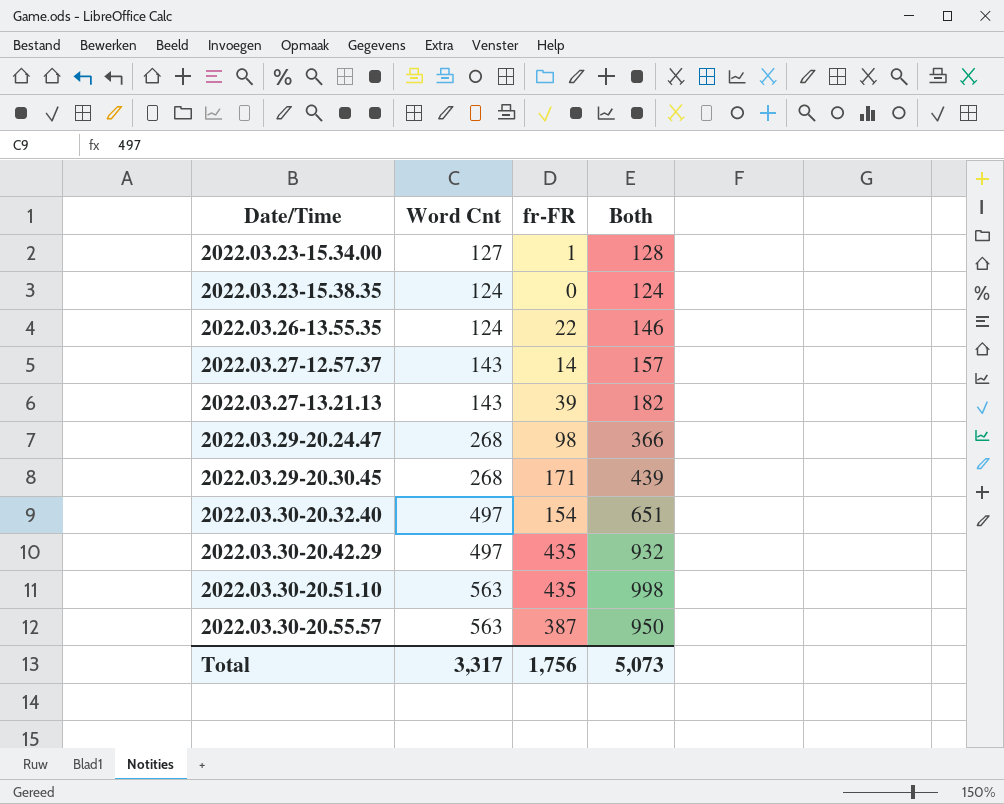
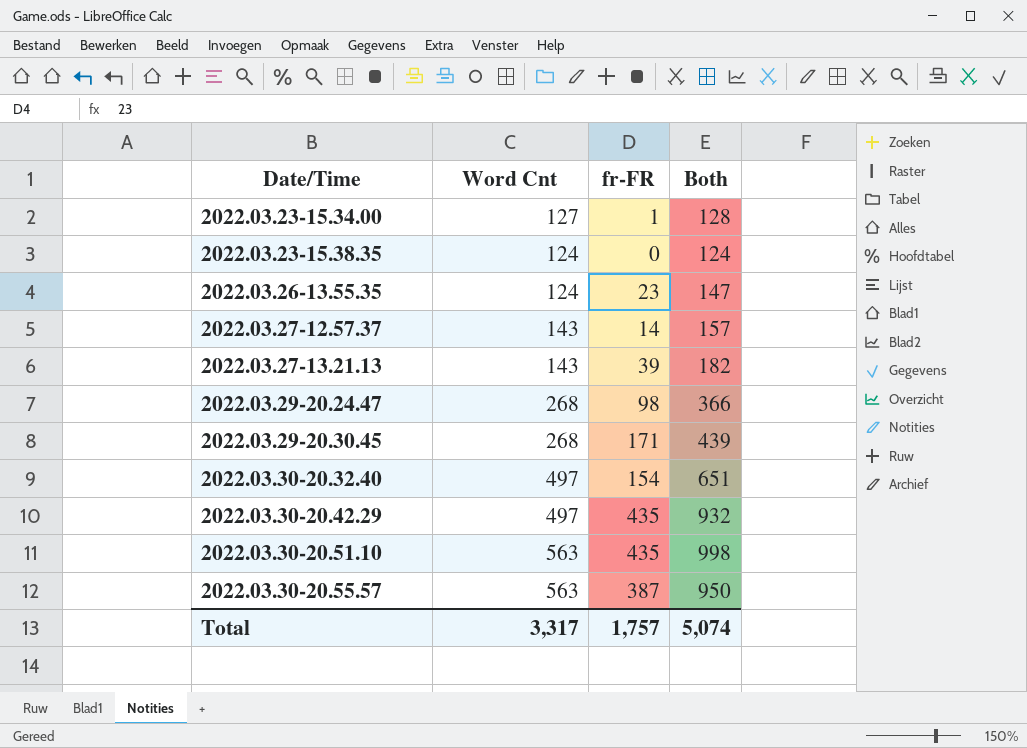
2022.03.26-13.55.35 | fr-FR: 22 -> 23
2022.03.26-13.55.35 | Both: 146 -> 147
Total | fr-FR: 1,756 -> 1,757
Total | Both: 5,073 -> 5,074

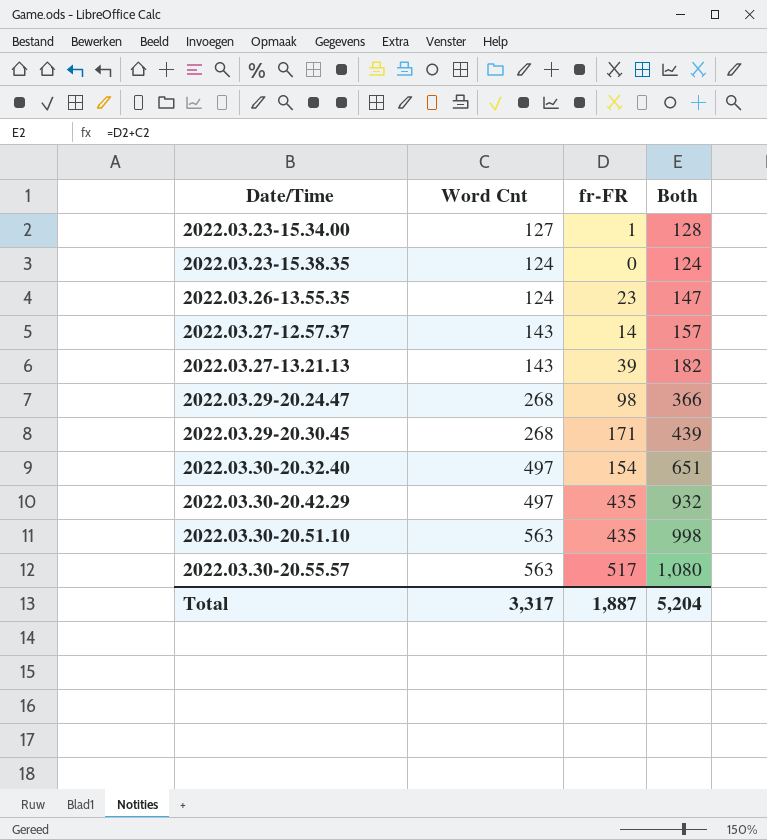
2022.03.30-20.55.57 | fr-FR: 387 -> 517
2022.03.30-20.55.57 | Both: 950 -> 1,080
Total | fr-FR: 1,757 -> 1,887
Total | Both: 5,074 -> 5,204

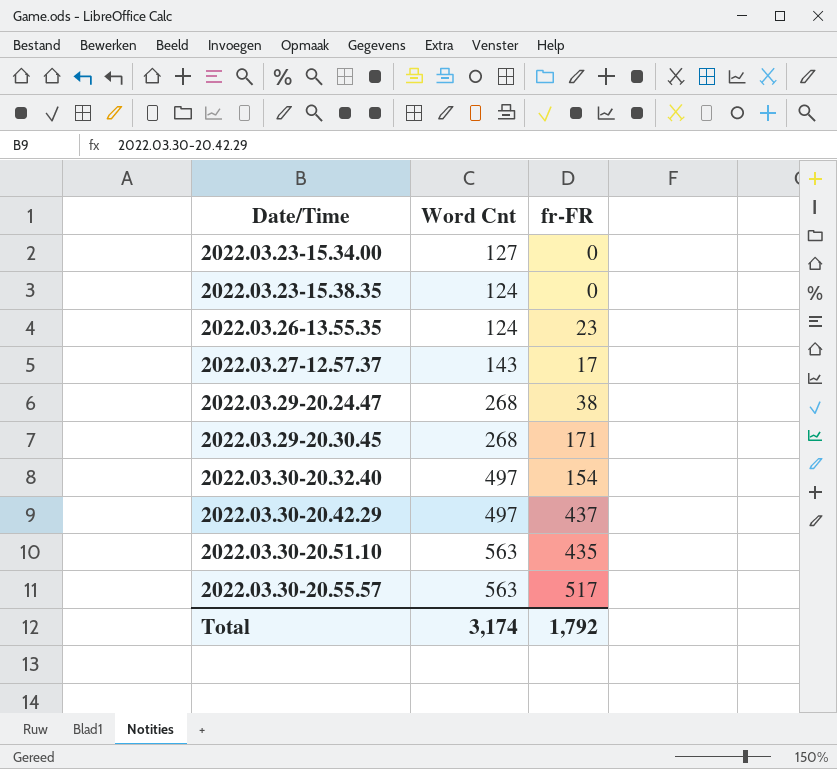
column Both | formula: [Word Cnt] + [fr-FR] -> none
row 2022.03.27-13.21.13: 143 | 39 | 182 -> none
2022.03.23-15.34.00 | fr-FR: 1 -> 0
2022.03.27-12.57.37 | fr-FR: 14 -> 17
2022.03.29-20.24.47 | fr-FR: 98 -> 38
2022.03.30-20.42.29 | fr-FR: 435 -> 437
Total | Word Cnt: 3,317 -> 3,174
Total | fr-FR: 1,887 -> 1,792

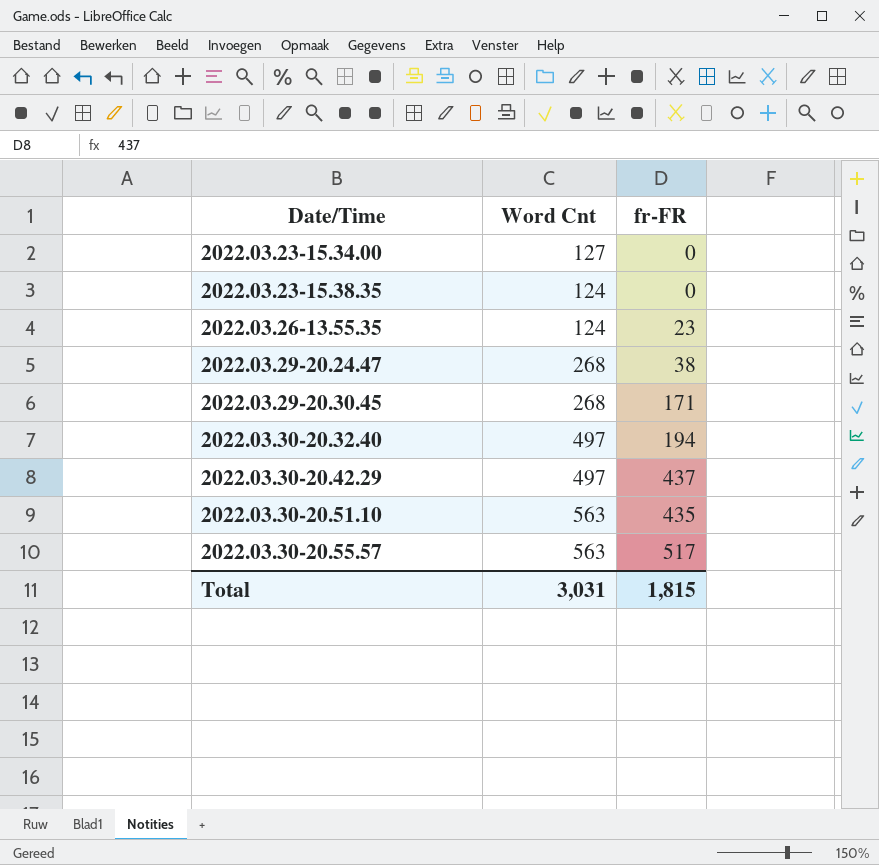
row 2022.03.27-12.57.37: 143 | 17 -> none
2022.03.30-20.32.40 | fr-FR: 154 -> 194
Total | Word Cnt: 3,174 -> 3,031
Total | fr-FR: 1,792 -> 1,815

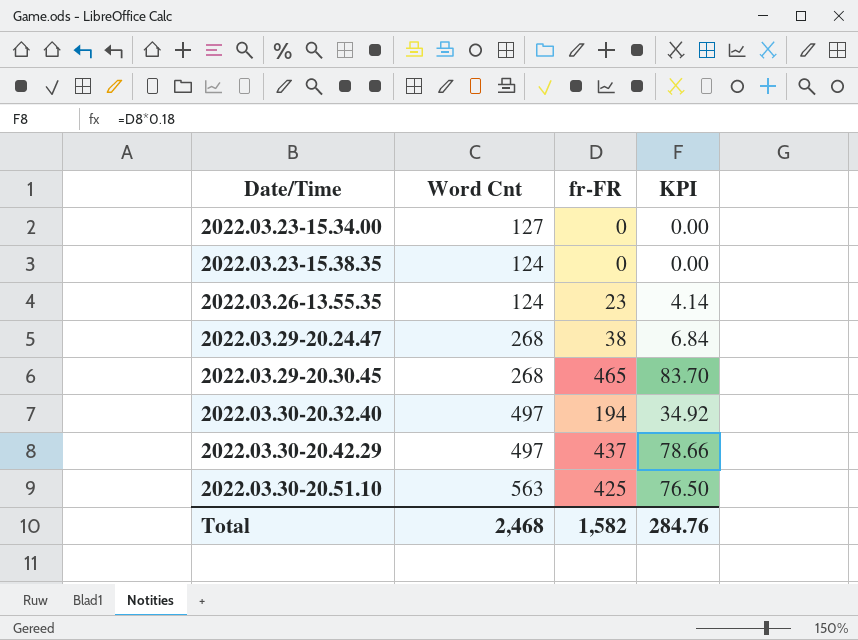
column KPI | formula: none -> [fr-FR] * 0.18
row 2022.03.30-20.55.57: 563 | 517 -> none
2022.03.29-20.30.45 | fr-FR: 171 -> 465
2022.03.30-20.51.10 | fr-FR: 435 -> 425
Total | Word Cnt: 3,031 -> 2,468
Total | fr-FR: 1,815 -> 1,582

